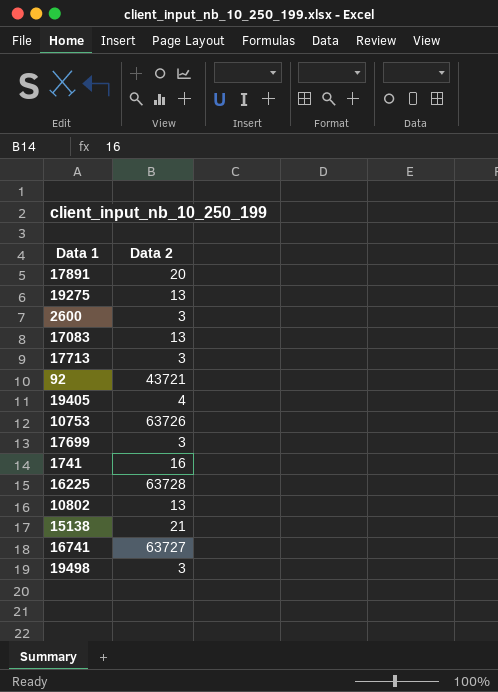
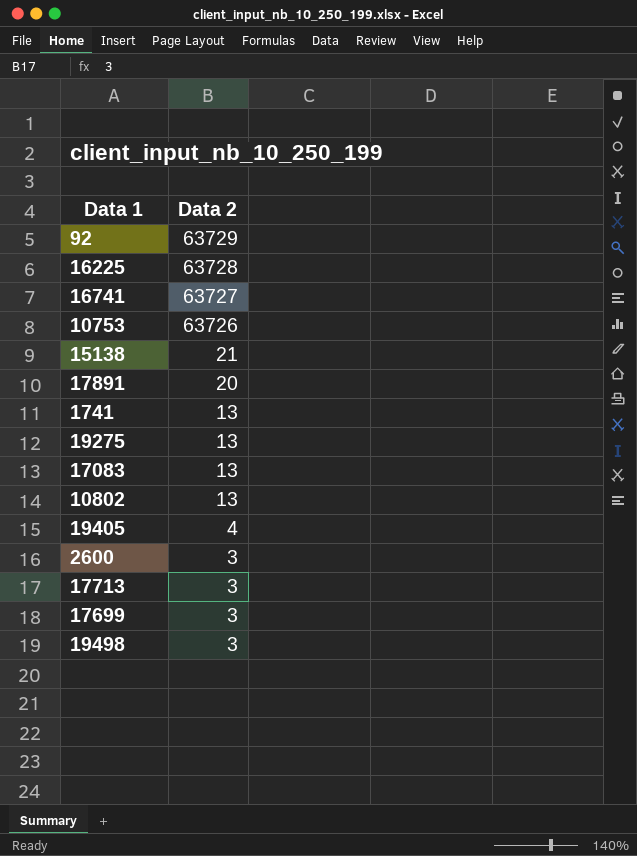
row order: none -> Data 2 descending
92 | Data 2: 43721 -> 63729
1741 | Data 2: 16 -> 13

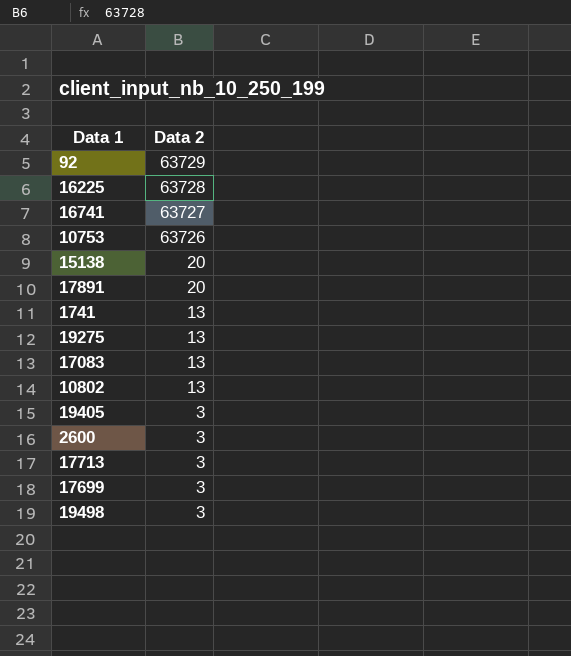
15138 | Data 2: 21 -> 20
19405 | Data 2: 4 -> 3

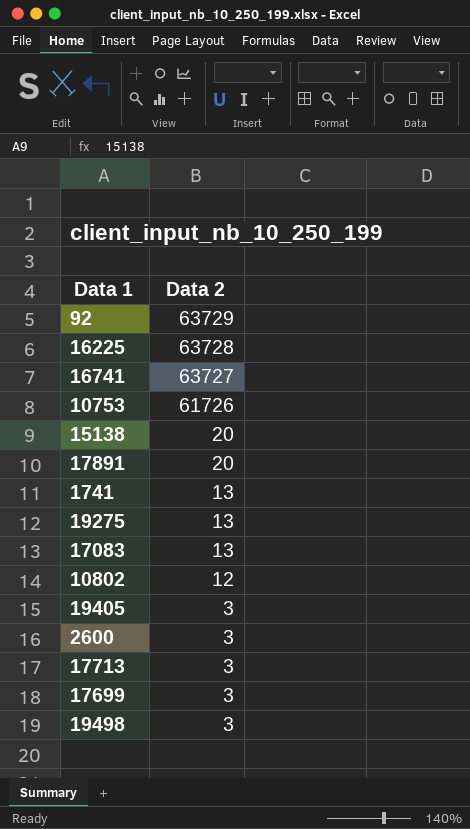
10753 | Data 2: 63726 -> 61726
10802 | Data 2: 13 -> 12

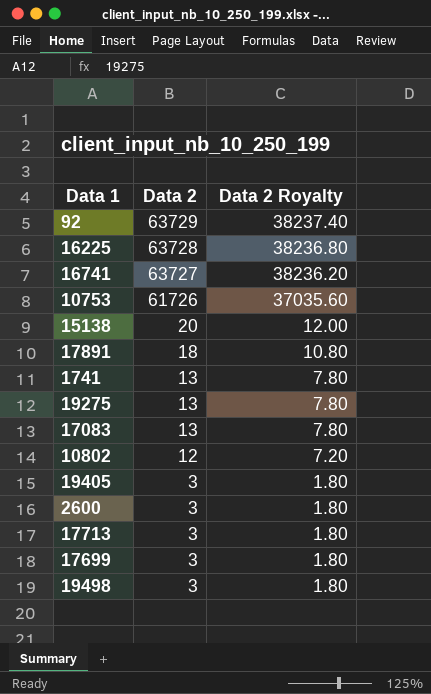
column Data 2 Royalty | formula: none -> [Data 2] * 0.6
17891 | Data 2: 20 -> 18

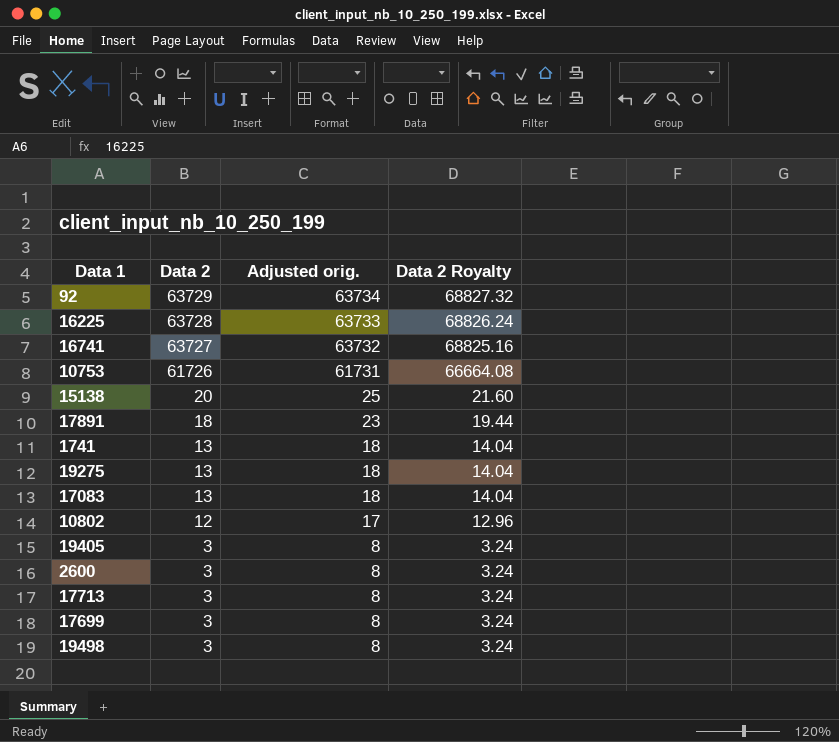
column Adjusted orig. | formula: none -> [Data 2] + 5
column Data 2 Royalty | formula: [Data 2] * 0.6 -> [Data 2] * 1.08

